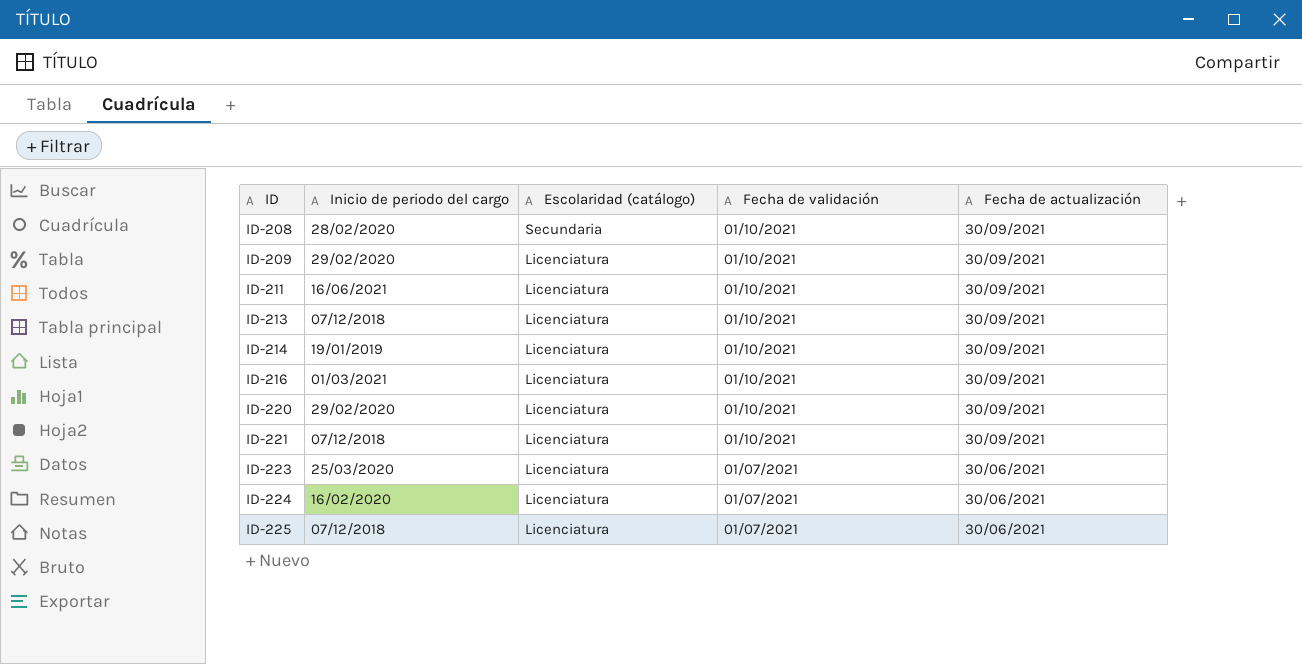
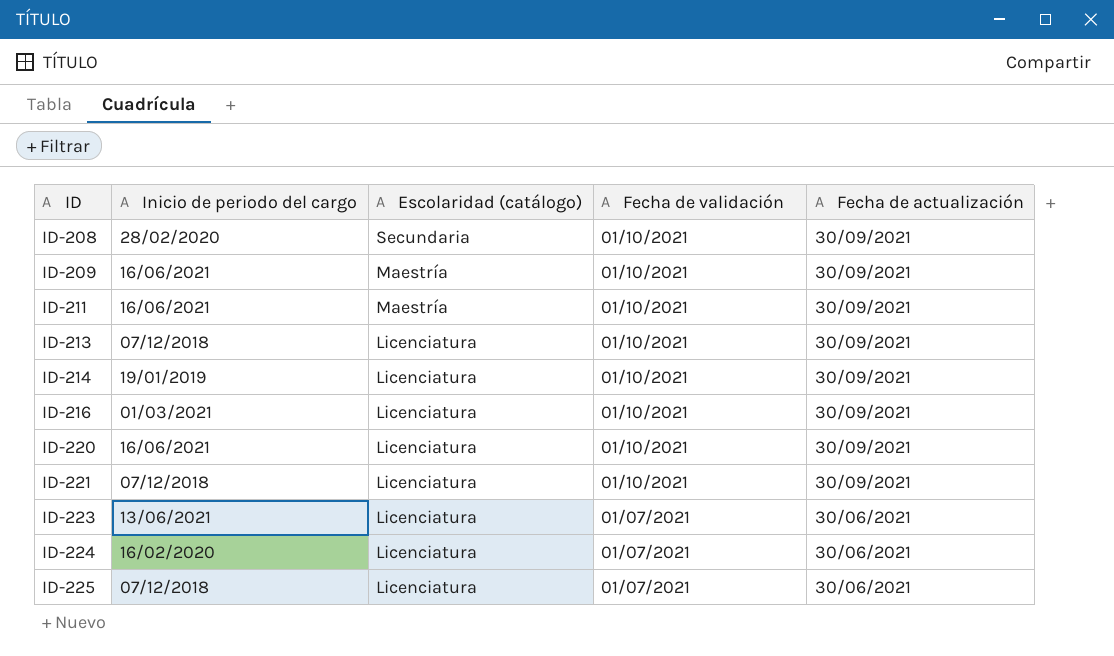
ID-209 | Inicio de periodo del cargo: 29/02/2020 -> 16/06/2021
ID-209 | Escolaridad (catálogo): Licenciatura -> Maestría
ID-211 | Escolaridad (catálogo): Licenciatura -> Maestría
ID-220 | Inicio de periodo del cargo: 29/02/2020 -> 16/06/2021
ID-223 | Inicio de periodo del cargo: 25/03/2020 -> 13/06/2021

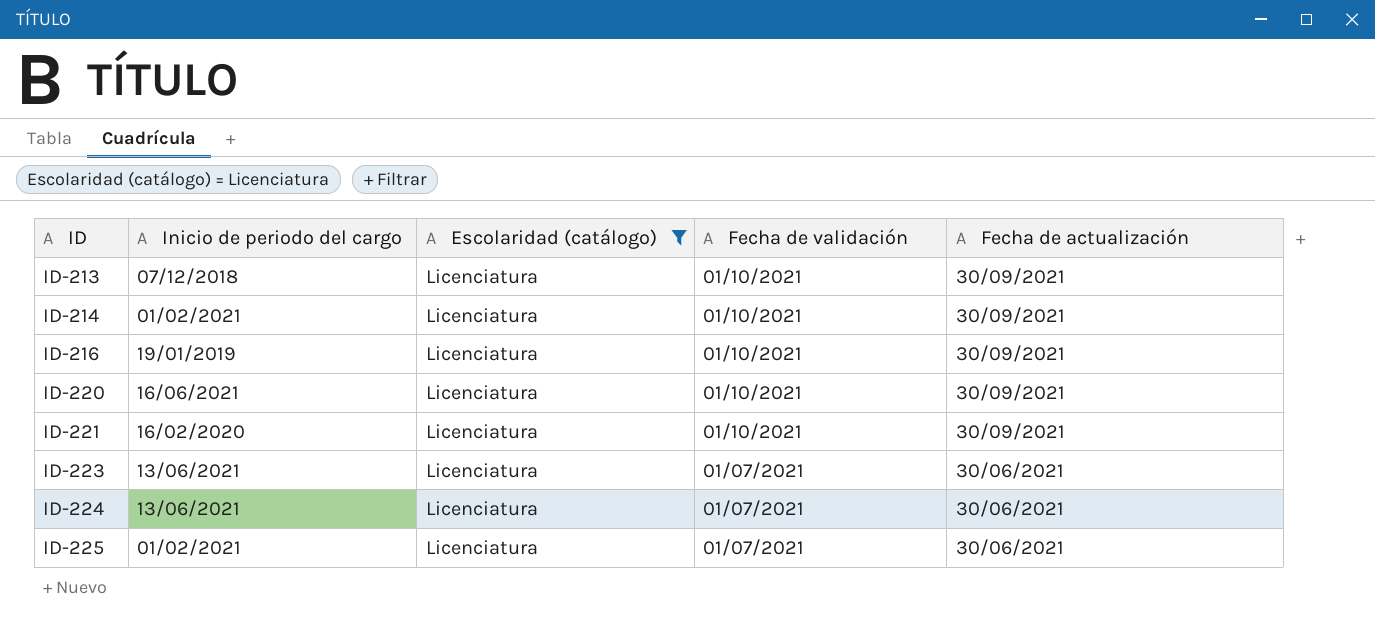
filter: none -> Escolaridad (catálogo) = Licenciatura
ID-214 | Inicio de periodo del cargo: 19/01/2019 -> 01/02/2021
ID-216 | Inicio de periodo del cargo: 01/03/2021 -> 19/01/2019
ID-221 | Inicio de periodo del cargo: 07/12/2018 -> 16/02/2020
ID-224 | Inicio de periodo del cargo: 16/02/2020 -> 13/06/2021
ID-225 | Inicio de periodo del cargo: 07/12/2018 -> 01/02/2021

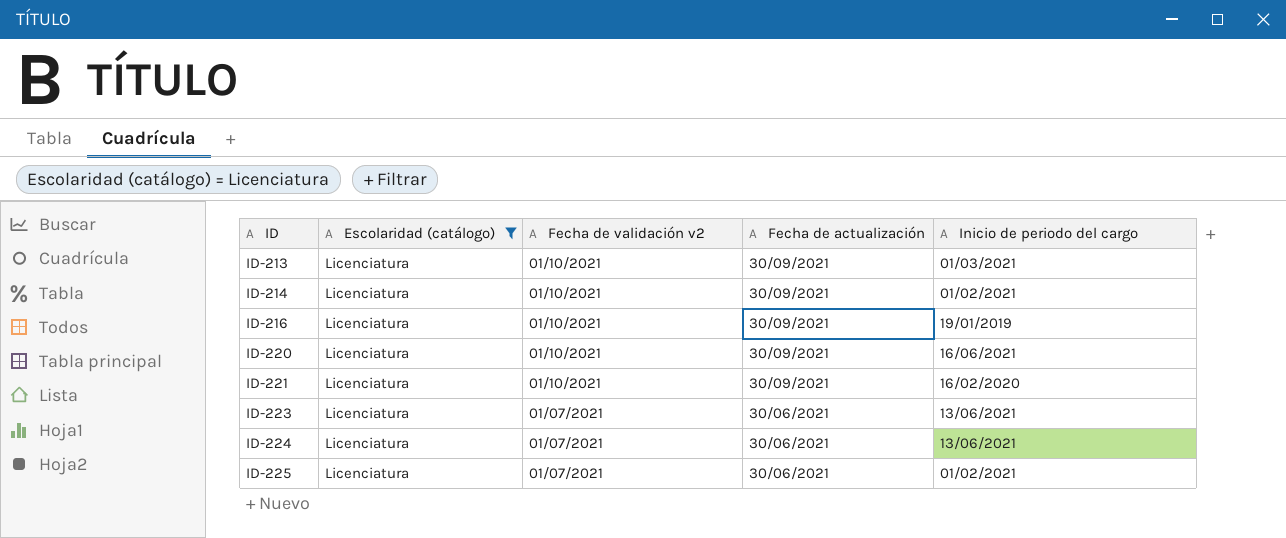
column name: Fecha de validación -> Fecha de validación v2
column Inicio de periodo del cargo | position: 2 -> 5
ID-213 | Inicio de periodo del cargo: 07/12/2018 -> 01/03/2021

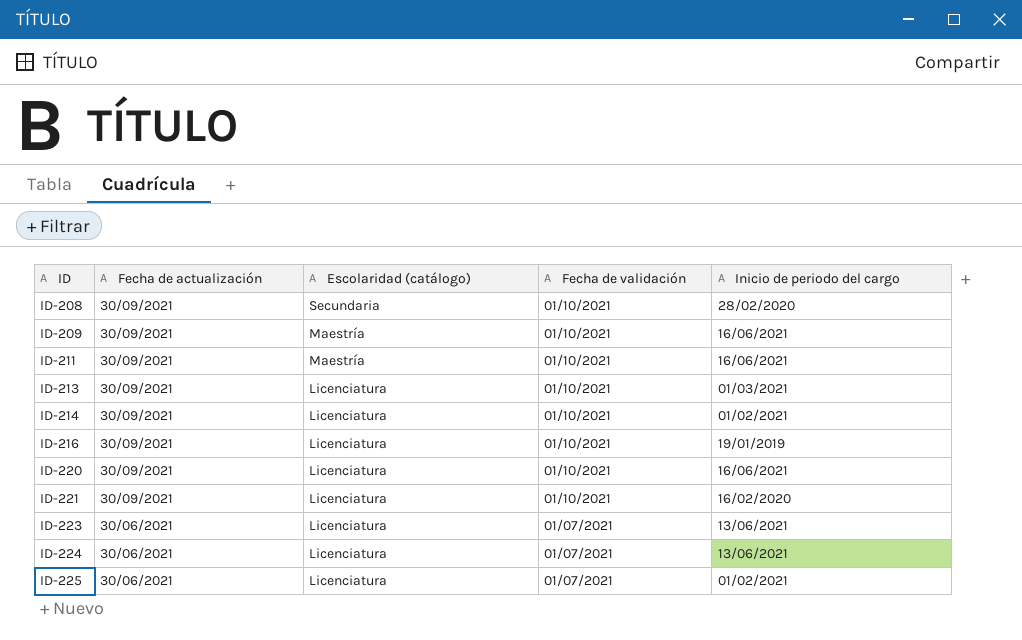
filter: Escolaridad (catálogo) = Licenciatura -> none
column Fecha de actualización | position: 4 -> 2
column name: Fecha de validación v2 -> Fecha de validación

